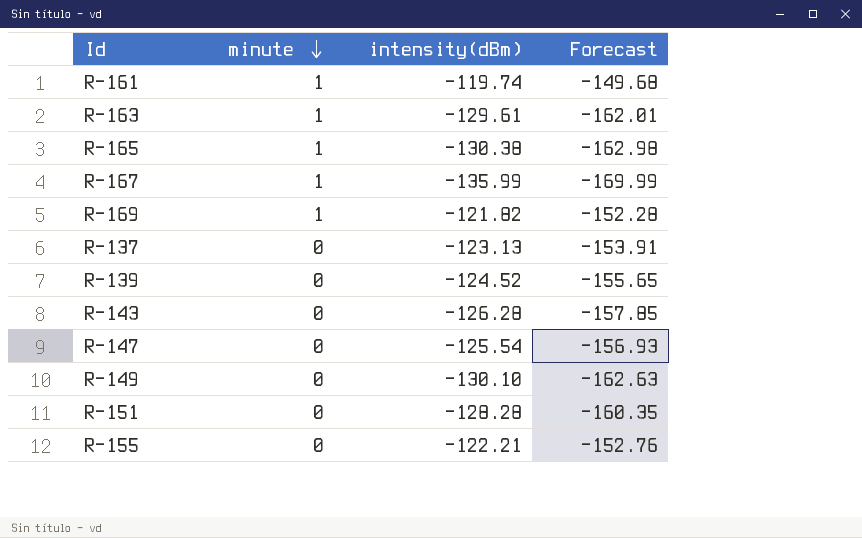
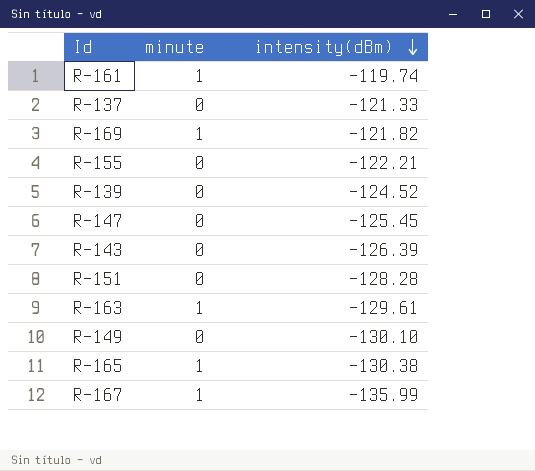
row order: minute descending -> intensity(dBm) descending
column Forecast | formula: [intensity(dBm)] * 1.25 -> none
R-137 | intensity(dBm): -123.13 -> -121.33
R-147 | intensity(dBm): -125.54 -> -125.45
R-143 | intensity(dBm): -126.28 -> -126.39

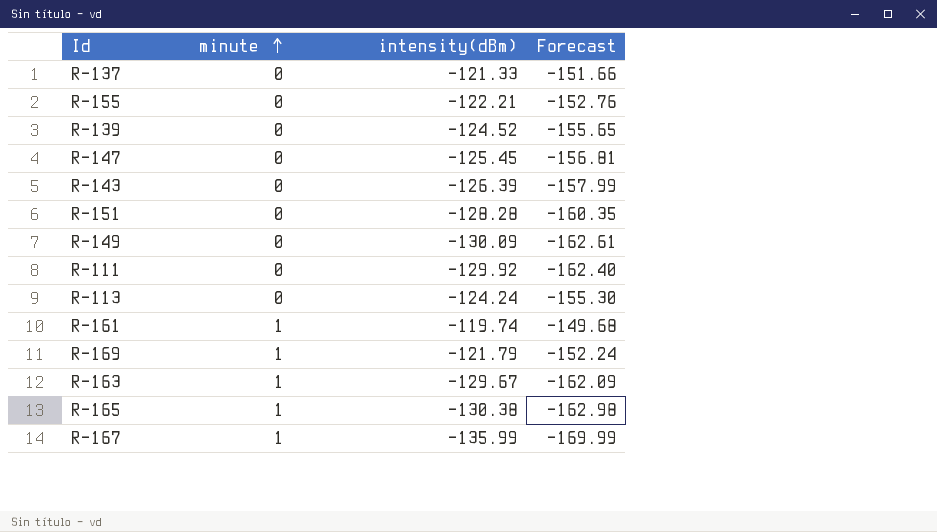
row order: intensity(dBm) descending -> minute ascending
column Forecast | formula: none -> [intensity(dBm)] * 1.25
R-149 | intensity(dBm): -130.10 -> -130.09
row R-111: none -> 0 | -129.92 | -162.40
row R-113: none -> 0 | -124.24 | -155.30
R-169 | intensity(dBm): -121.82 -> -121.79
R-163 | intensity(dBm): -129.61 -> -129.67

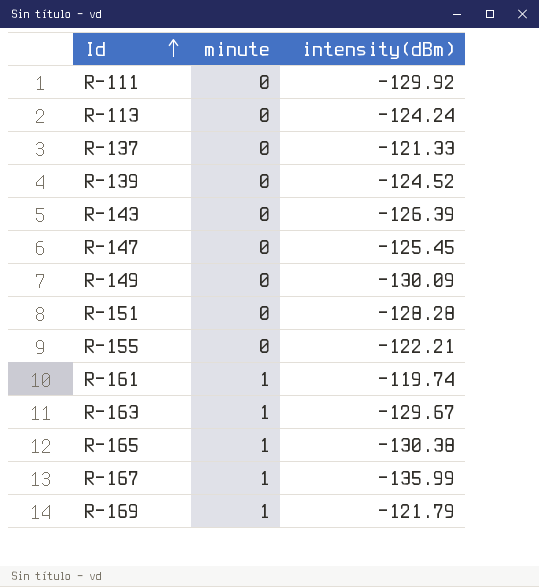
row order: minute ascending -> Id ascending
column Forecast | formula: [intensity(dBm)] * 1.25 -> none

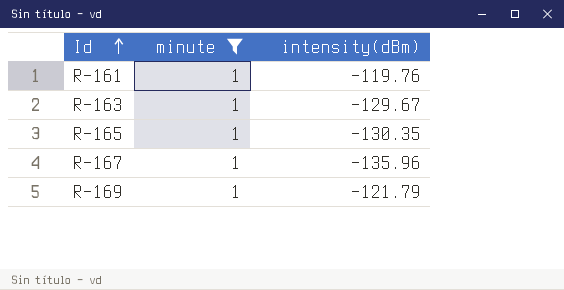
filter: none -> minute = 1
R-161 | intensity(dBm): -119.74 -> -119.76
R-165 | intensity(dBm): -130.38 -> -130.35
R-167 | intensity(dBm): -135.99 -> -135.96

